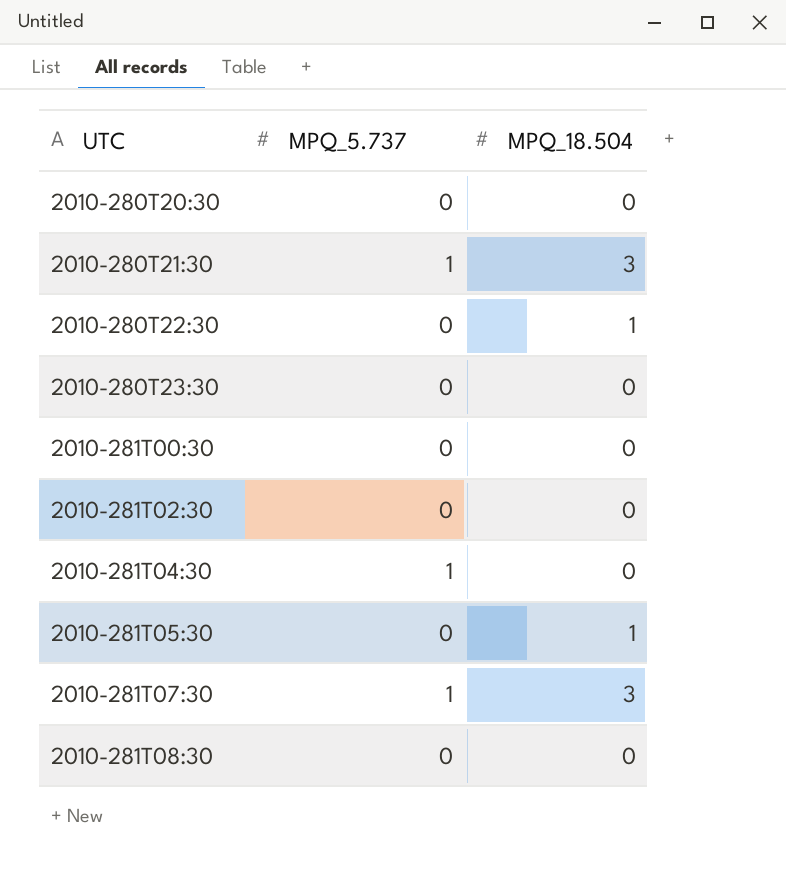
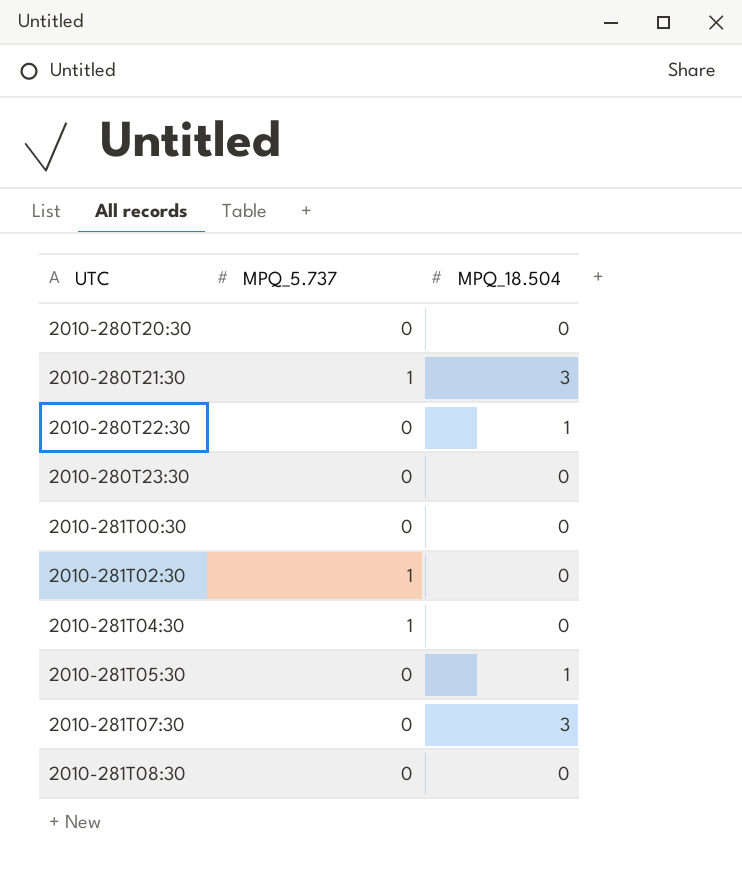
2010-281T02:30 | MPQ_5.737: 0 -> 1
2010-281T07:30 | MPQ_5.737: 1 -> 0

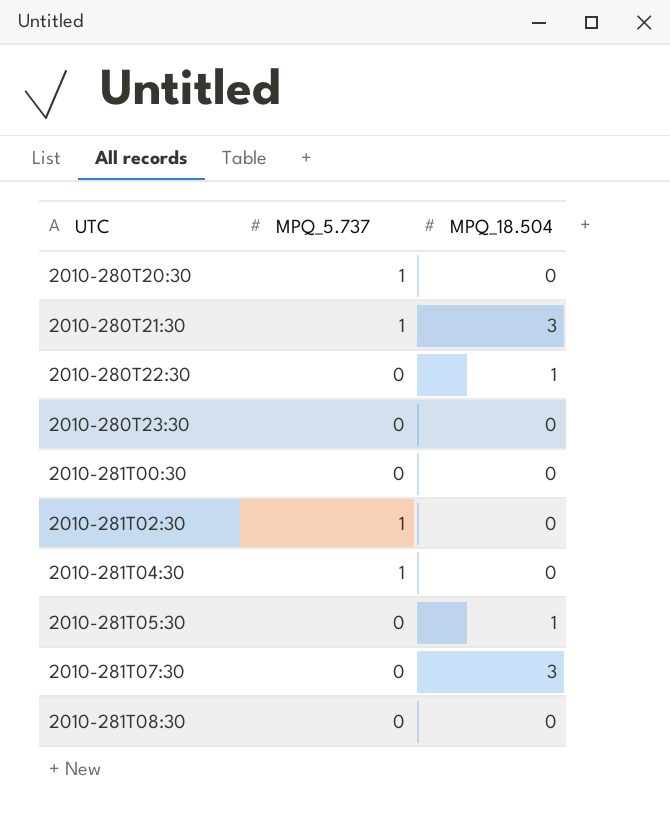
2010-280T20:30 | MPQ_5.737: 0 -> 1

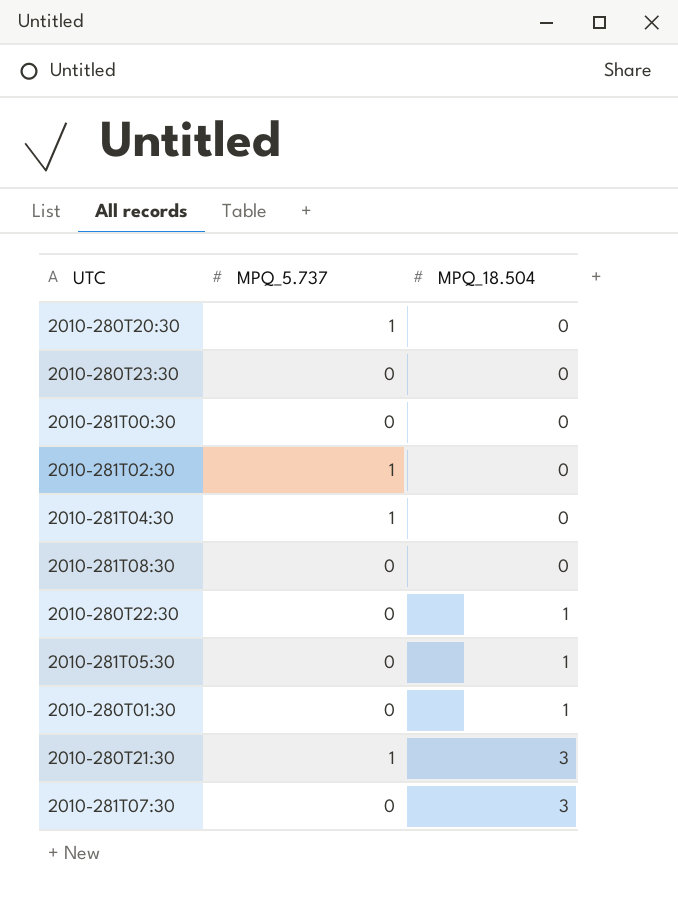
row order: UTC ascending -> MPQ_18.504 ascending
row 2010-280T01:30: none -> 0 | 1

